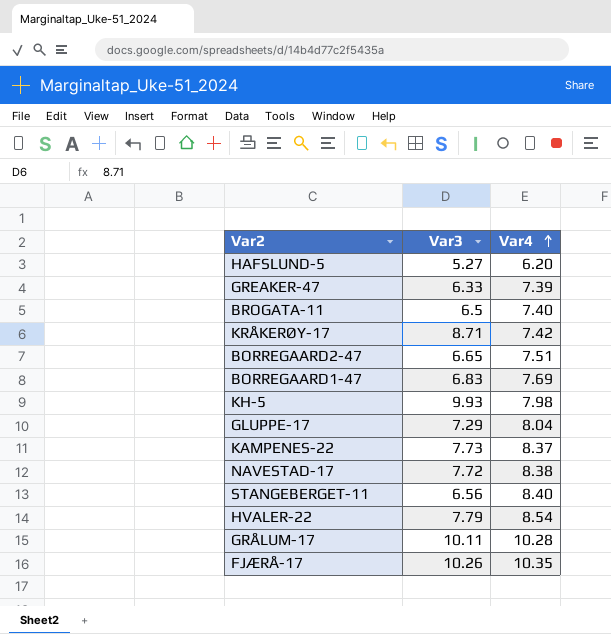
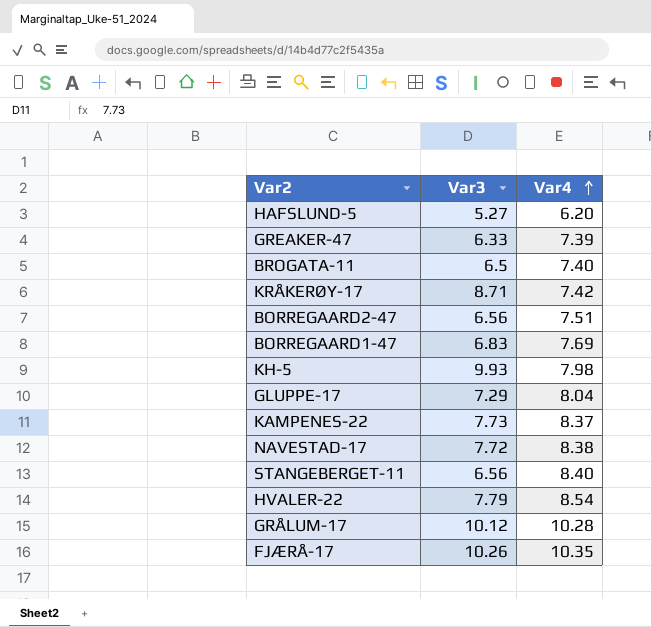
BORREGAARD2-47 | Var3: 6.65 -> 6.56
GRÅLUM-17 | Var3: 10.11 -> 10.12

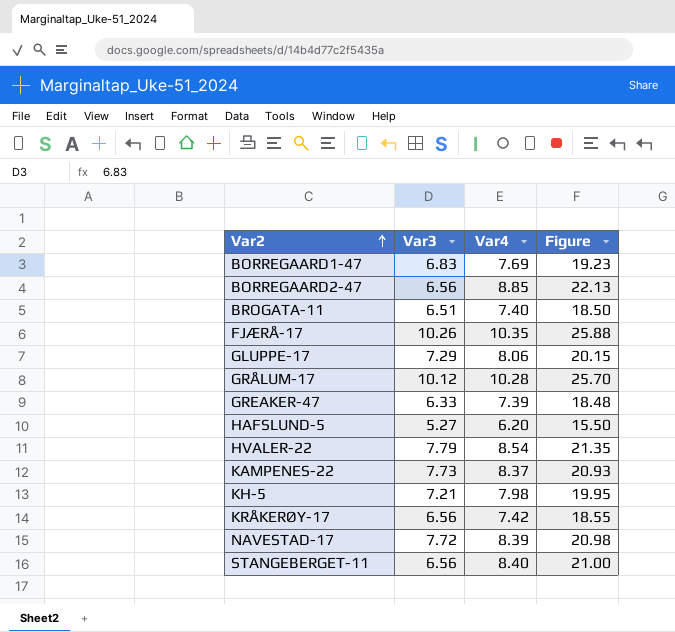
row order: Var4 ascending -> Var2 ascending
column Figure | formula: none -> [Var4] * 2.5
BORREGAARD2-47 | Var4: 7.51 -> 8.85
BROGATA-11 | Var3: 6.5 -> 6.51
GLUPPE-17 | Var4: 8.04 -> 8.06
KH-5 | Var3: 9.93 -> 7.21
KRÅKERØY-17 | Var3: 8.71 -> 6.56
NAVESTAD-17 | Var4: 8.38 -> 8.39

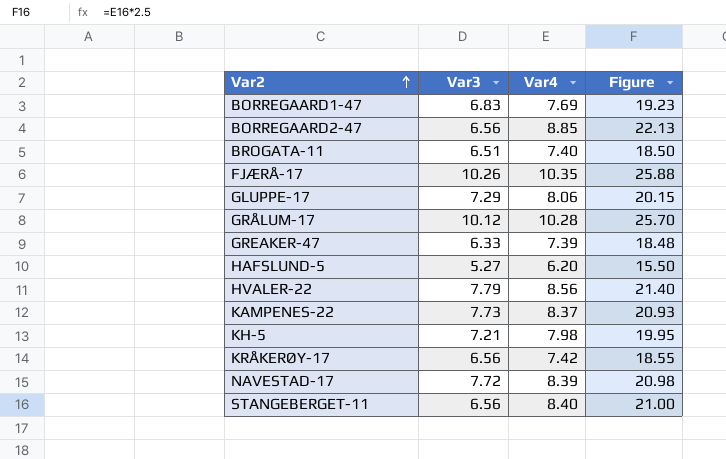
HVALER-22 | Var4: 8.54 -> 8.56
HVALER-22 | Figure: 21.35 -> 21.40

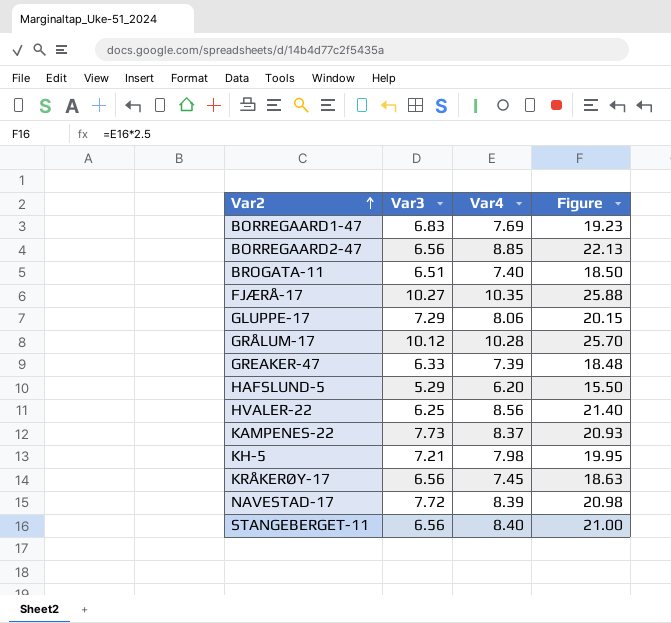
FJÆRÅ-17 | Var3: 10.26 -> 10.27
HAFSLUND-5 | Var3: 5.27 -> 5.29
HVALER-22 | Var3: 7.79 -> 6.25
KRÅKERØY-17 | Var4: 7.42 -> 7.45
KRÅKERØY-17 | Figure: 18.55 -> 18.63

